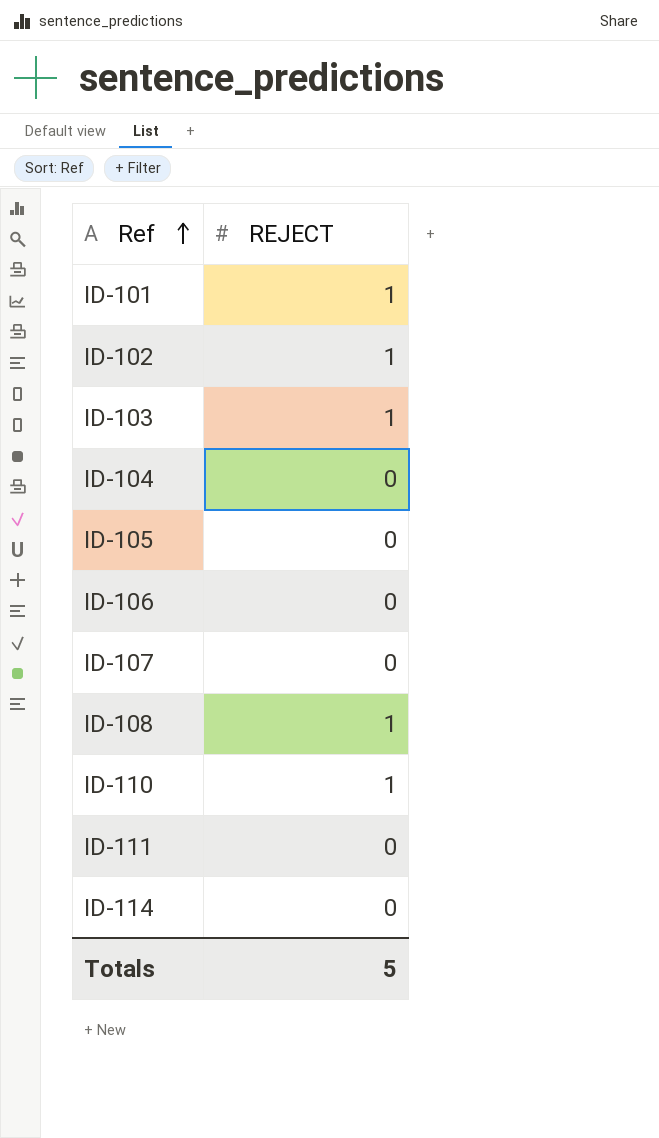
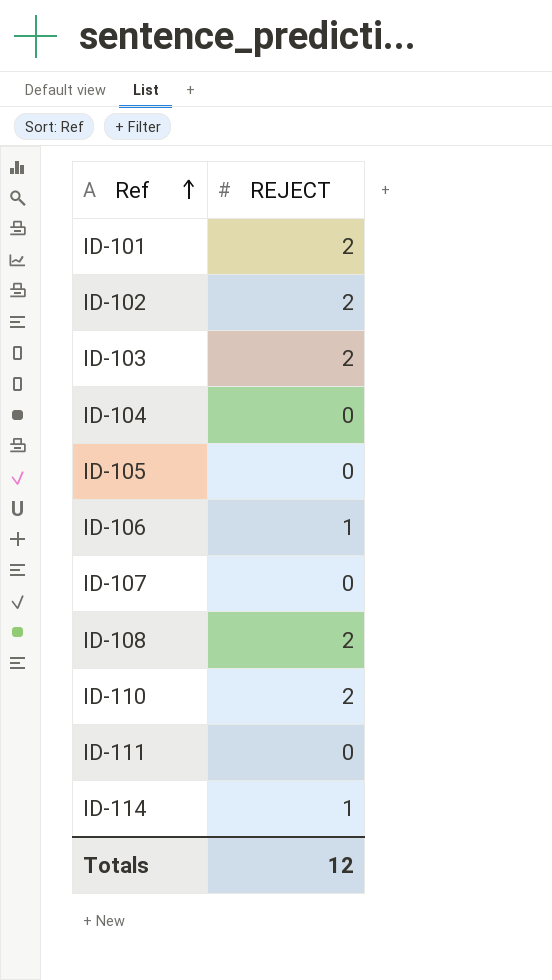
ID-101 | REJECT: 1 -> 2
ID-102 | REJECT: 1 -> 2
ID-103 | REJECT: 1 -> 2
ID-106 | REJECT: 0 -> 1
ID-108 | REJECT: 1 -> 2
ID-110 | REJECT: 1 -> 2
ID-114 | REJECT: 0 -> 1
Totals | REJECT: 5 -> 12

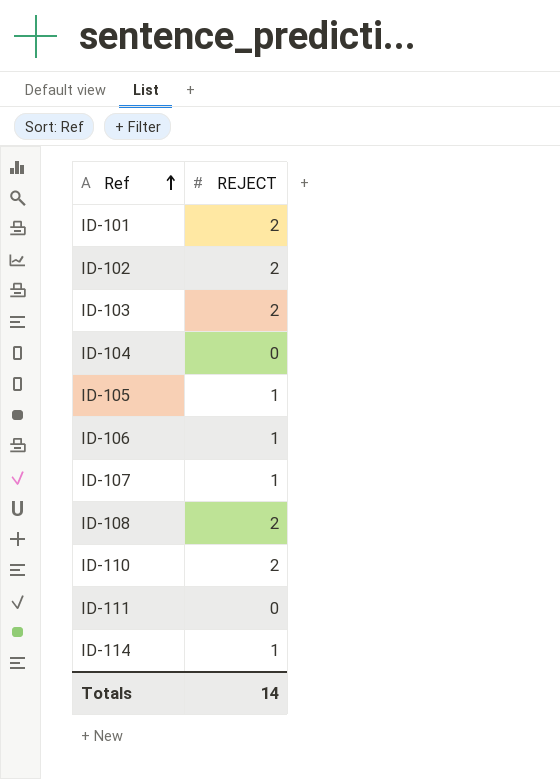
ID-105 | REJECT: 0 -> 1
ID-107 | REJECT: 0 -> 1
Totals | REJECT: 12 -> 14

